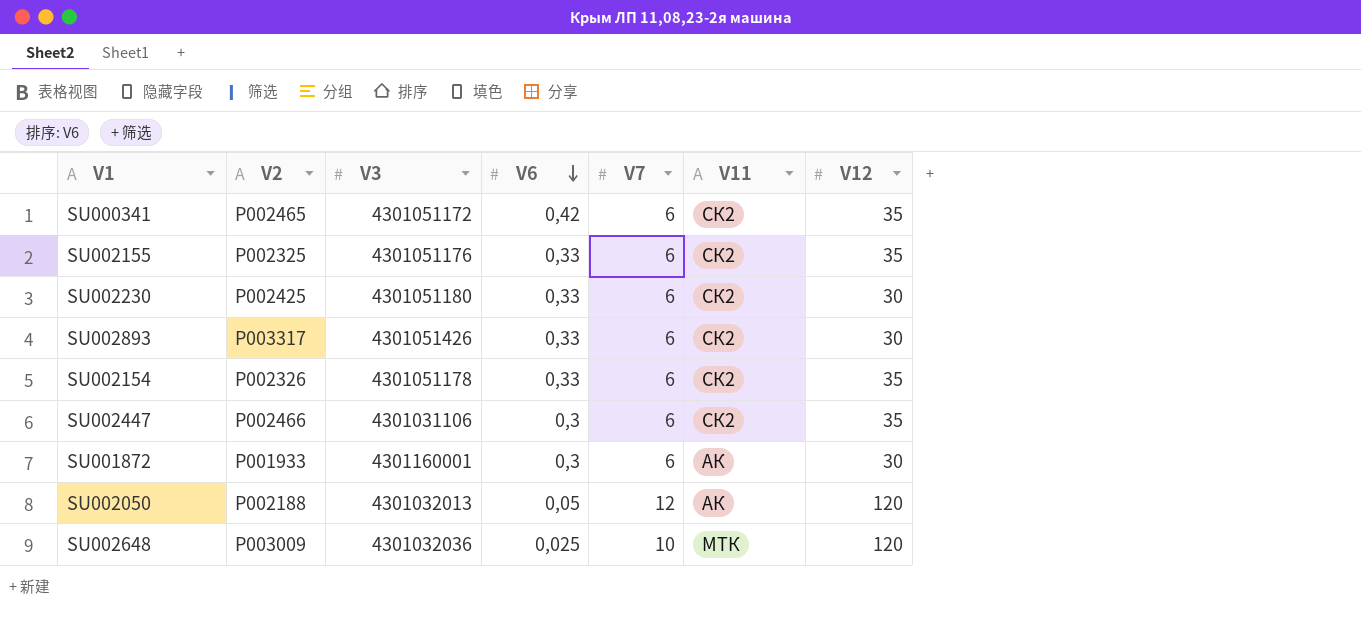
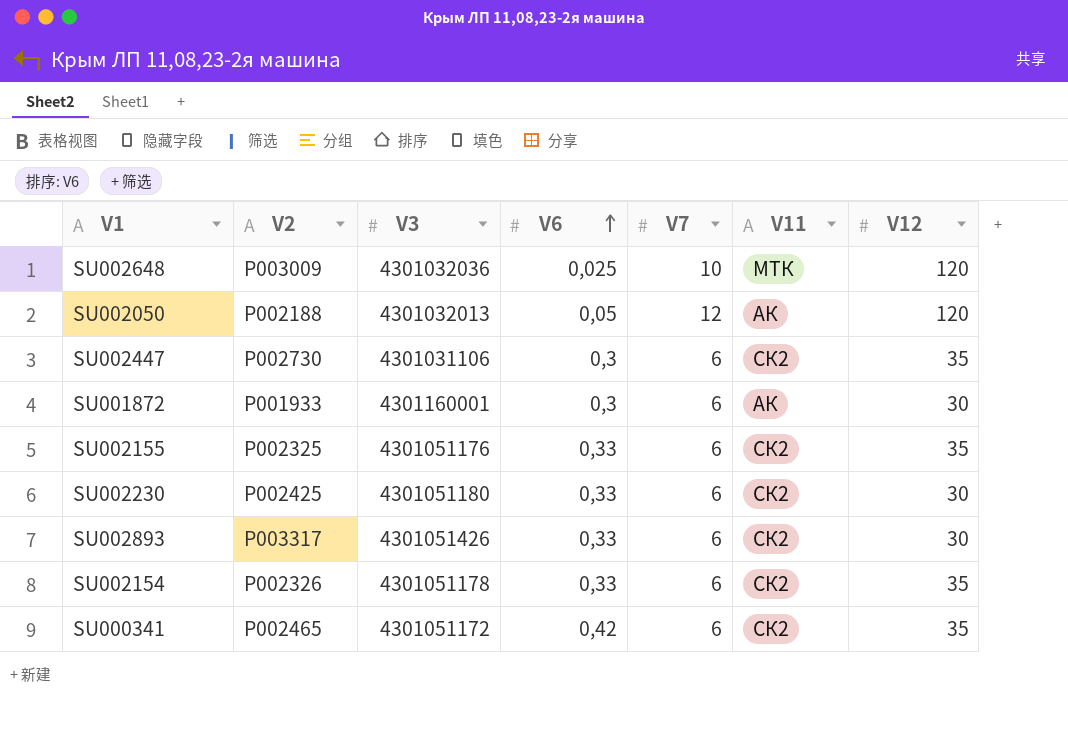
row order: V6 descending -> V6 ascending
SU002447 | V2: P002466 -> P002730

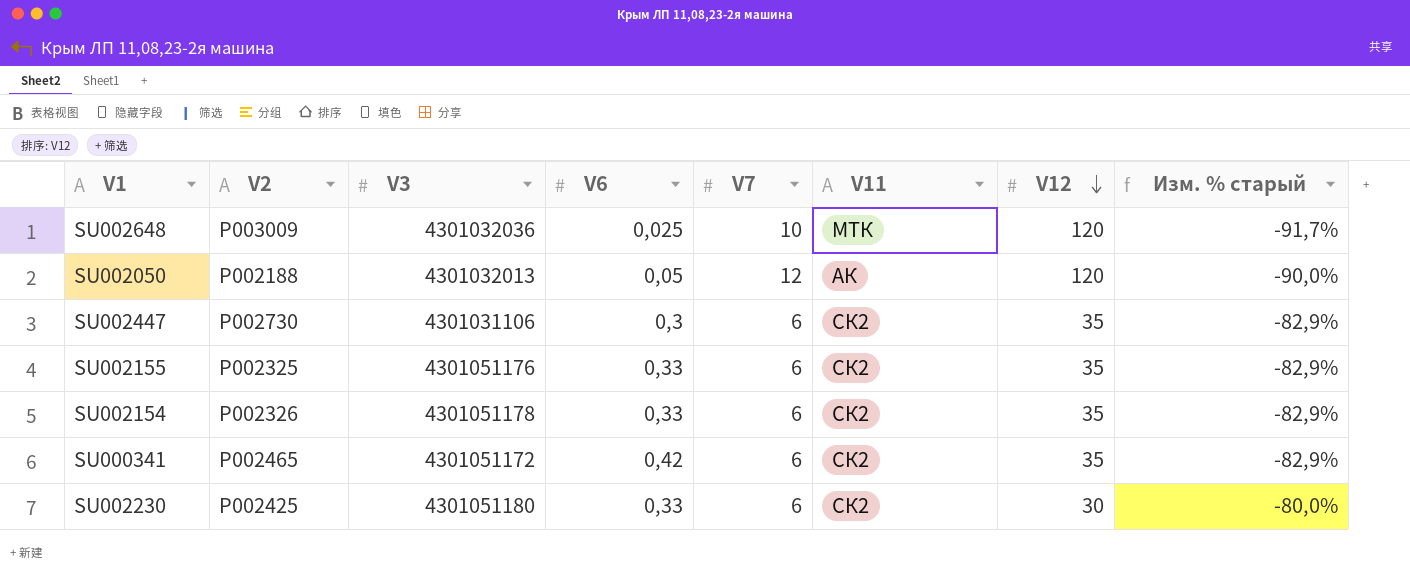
row order: V6 ascending -> V12 descending
column Изм. % старый | formula: none -> ([V7] - [V12]) / [V12]
row SU001872: P001933 | 4301160001 | 0,3 | 6 | АК | 30 -> none
row SU002893: P003317 | 4301051426 | 0,33 | 6 | СК2 | 30 -> none

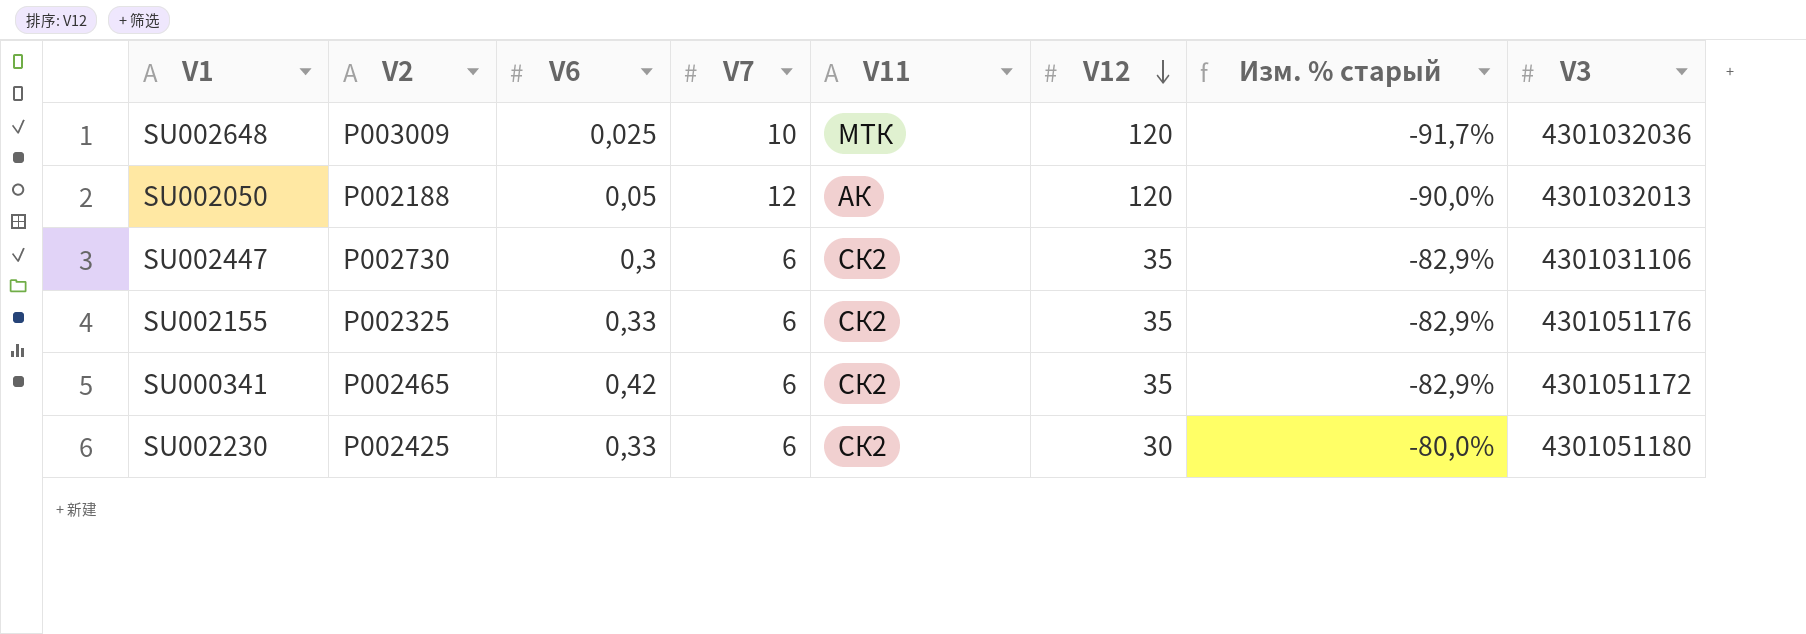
column V3 | position: 3 -> 8
row SU002154: P002326 | 4301051178 | 0,33 | 6 | СК2 | 35 | -82,9% -> none

